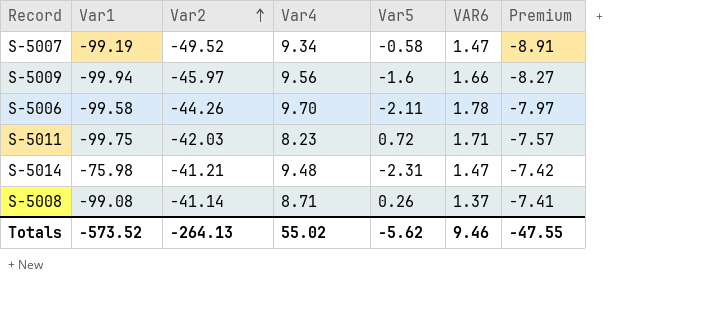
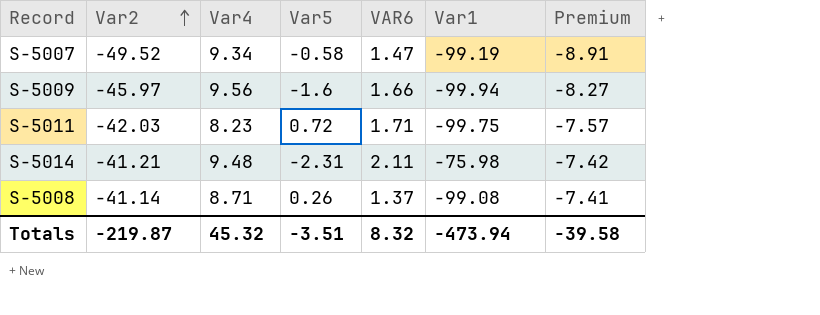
column Var1 | position: 2 -> 6
row S-5006: -99.58 | -44.26 | 9.70 | -2.11 | 1.78 | -7.97 -> none
S-5014 | VAR6: 1.47 -> 2.11
Totals | Var2: -264.13 -> -219.87
Totals | Var4: 55.02 -> 45.32
Totals | Var5: -5.62 -> -3.51
Totals | VAR6: 9.46 -> 8.32
Totals | Var1: -573.52 -> -473.94
Totals | Premium: -47.55 -> -39.58

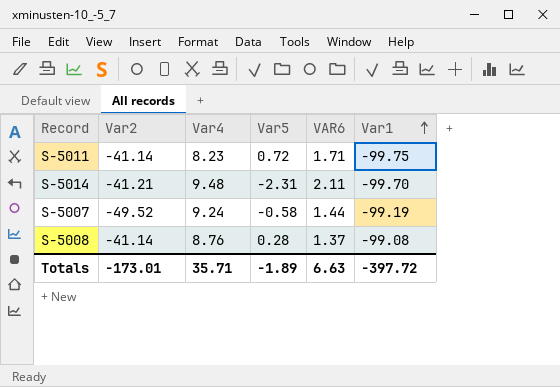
row order: Var2 ascending -> Var1 ascending
column Premium | formula: [Var2] * 0.18 -> none
row S-5009: -45.97 | 9.56 | -1.6 | 1.66 | -99.94 | -8.27 -> none
S-5011 | Var2: -42.03 -> -41.14
S-5014 | Var1: -75.98 -> -99.70
S-5007 | Var4: 9.34 -> 9.24
S-5007 | VAR6: 1.47 -> 1.44
S-5008 | Var4: 8.71 -> 8.76
S-5008 | Var5: 0.26 -> 0.28
Totals | Var2: -219.87 -> -173.01
Totals | Var4: 45.32 -> 35.71
Totals | Var5: -3.51 -> -1.89
Totals | VAR6: 8.32 -> 6.63
Totals | Var1: -473.94 -> -397.72

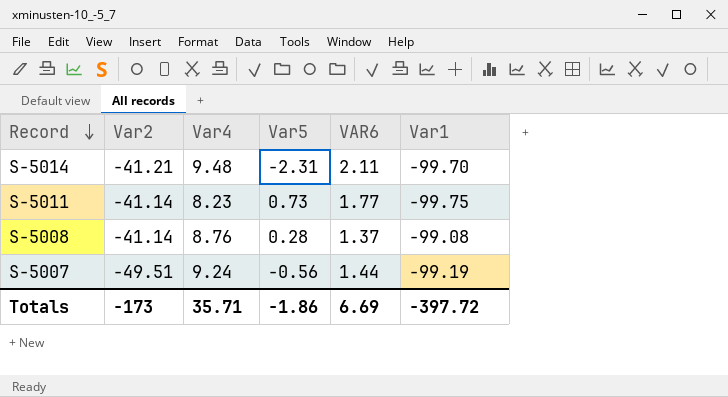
row order: Var1 ascending -> Record descending
S-5011 | Var5: 0.72 -> 0.73
S-5011 | VAR6: 1.71 -> 1.77
S-5007 | Var2: -49.52 -> -49.51
S-5007 | Var5: -0.58 -> -0.56
Totals | Var2: -173.01 -> -173
Totals | Var5: -1.89 -> -1.86
Totals | VAR6: 6.63 -> 6.69

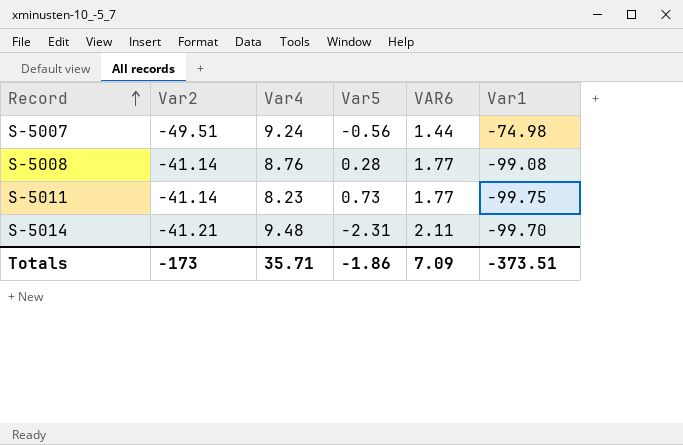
row order: Record descending -> Record ascending
S-5007 | Var1: -99.19 -> -74.98
S-5008 | VAR6: 1.37 -> 1.77
Totals | VAR6: 6.69 -> 7.09
Totals | Var1: -397.72 -> -373.51

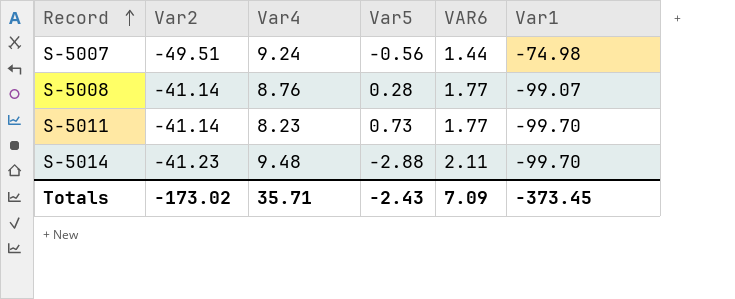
S-5008 | Var1: -99.08 -> -99.07
S-5011 | Var1: -99.75 -> -99.70
S-5014 | Var2: -41.21 -> -41.23
S-5014 | Var5: -2.31 -> -2.88
Totals | Var2: -173 -> -173.02
Totals | Var5: -1.86 -> -2.43
Totals | Var1: -373.51 -> -373.45

